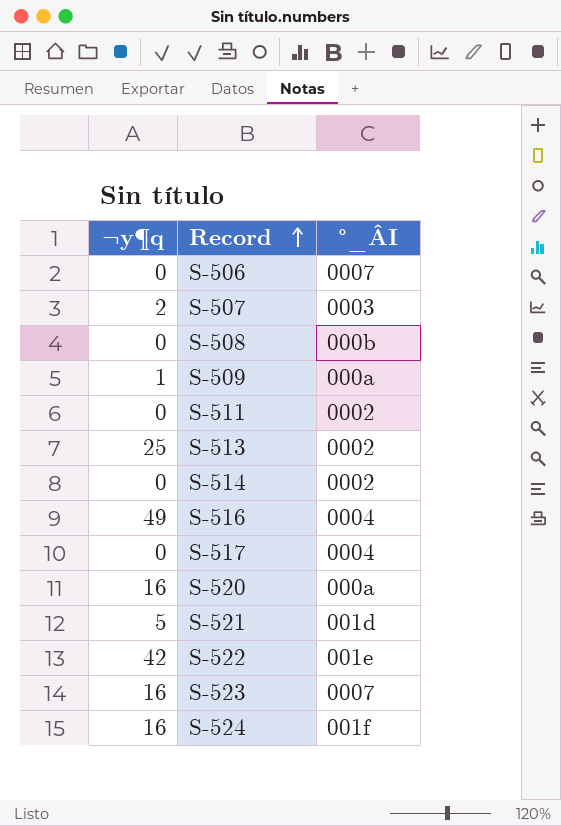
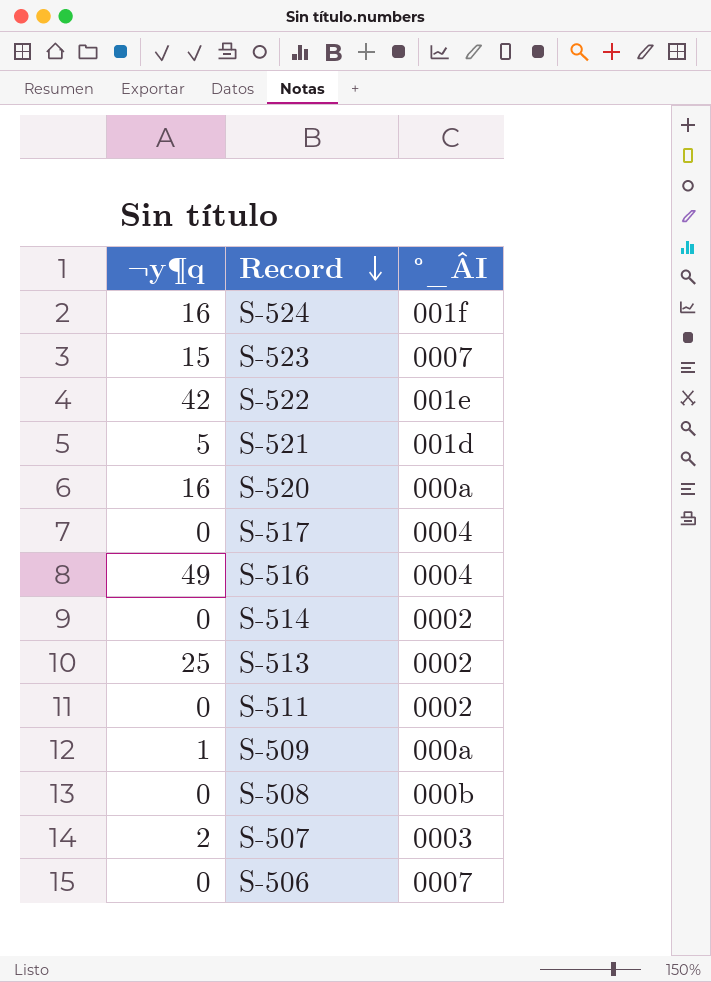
row order: Record ascending -> Record descending
S-523 | ¬y¶q: 16 -> 15

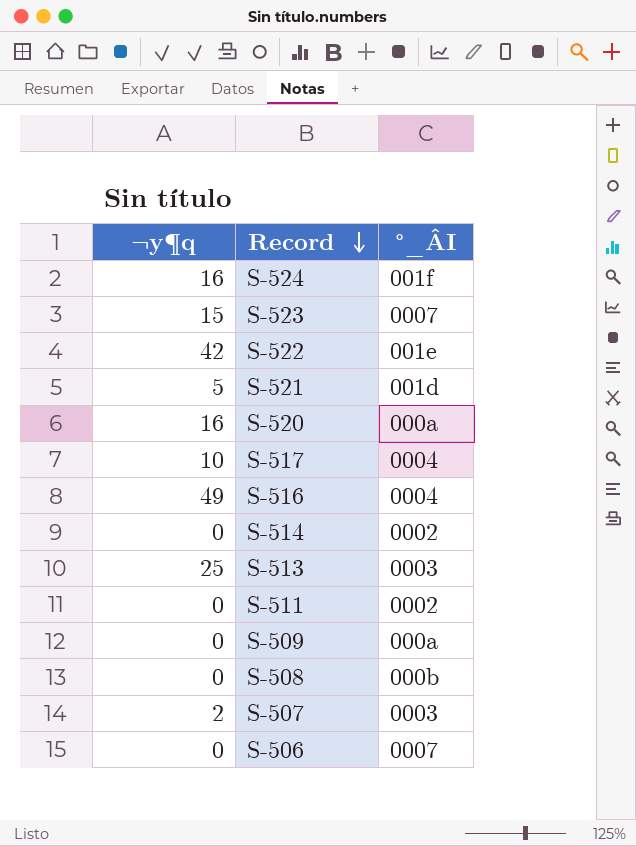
S-517 | ¬y¶q: 0 -> 10
S-513 | °_ÂI: 0002 -> 0003
S-509 | ¬y¶q: 1 -> 0

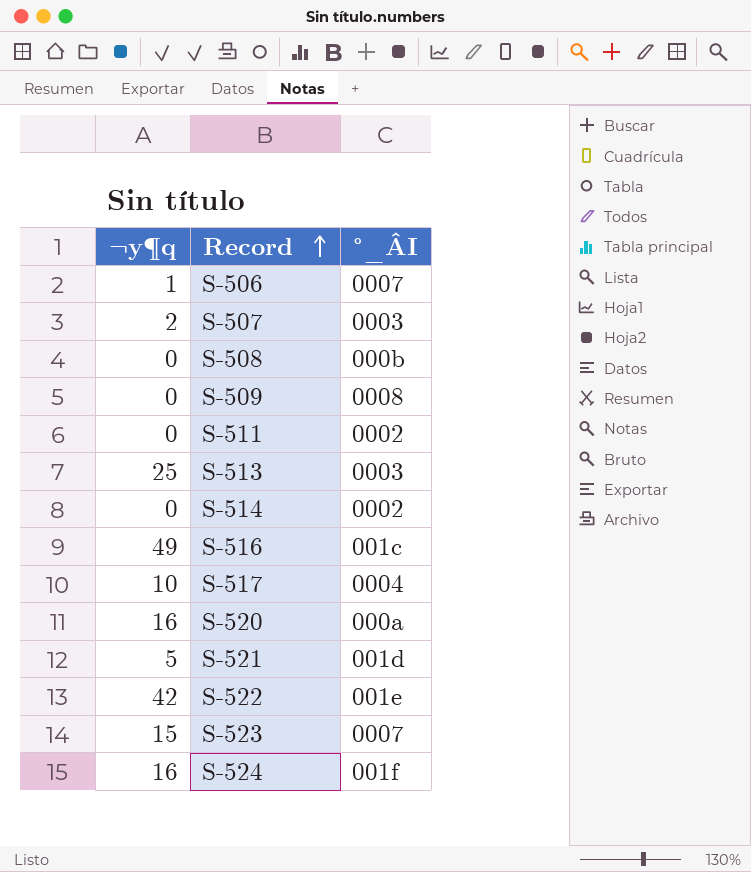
row order: Record descending -> Record ascending
S-506 | ¬y¶q: 0 -> 1
S-509 | °_ÂI: 000a -> 0008
S-516 | °_ÂI: 0004 -> 001c

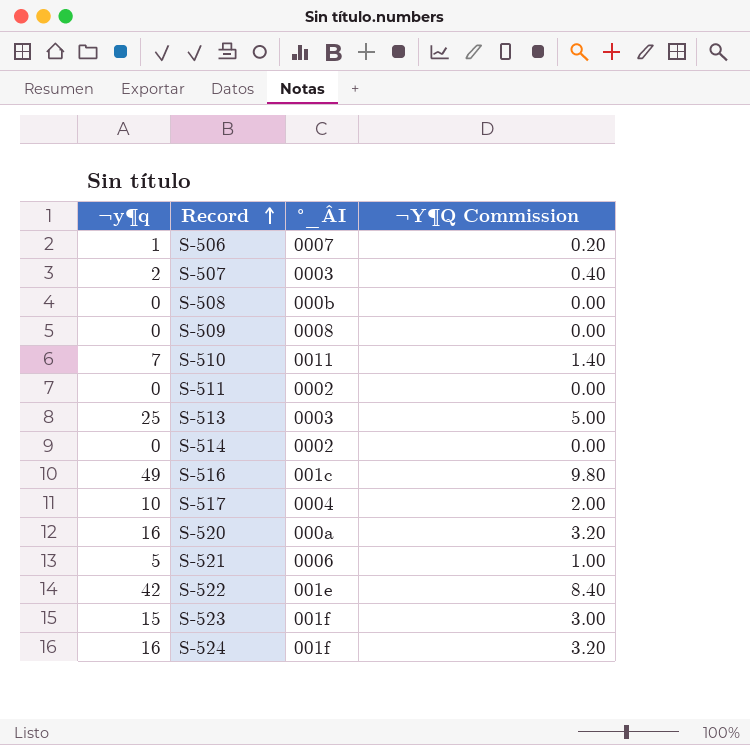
column ¬Y¶Q Commission | formula: none -> [¬y¶q] * 0.2
row S-510: none -> 7 | 0011 | 1.40
S-521 | °_ÂI: 001d -> 0006
S-523 | °_ÂI: 0007 -> 001f

